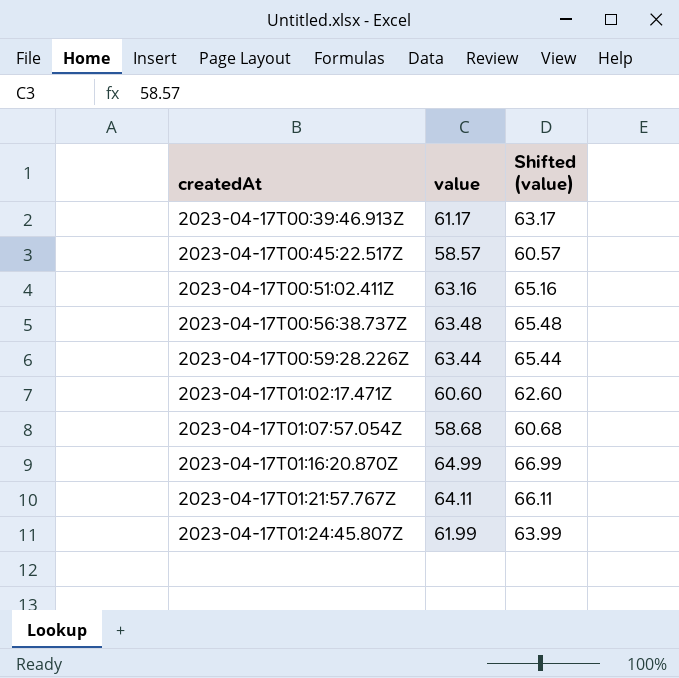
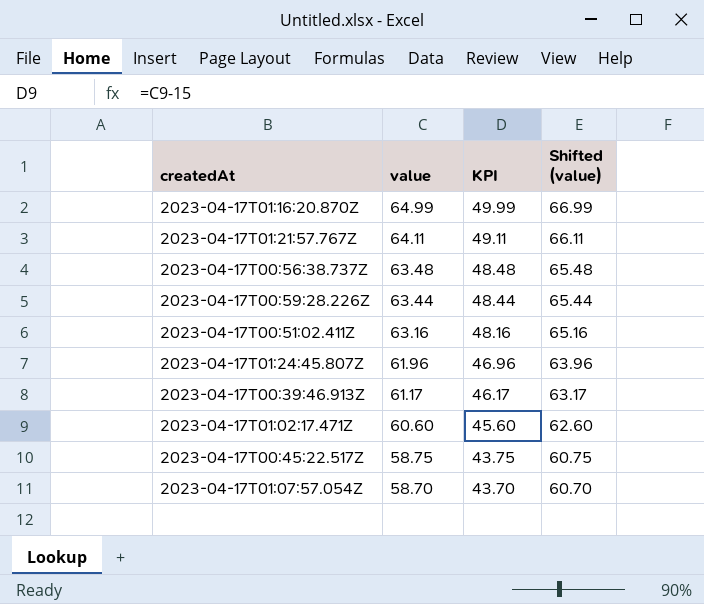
row order: createdAt ascending -> value descending
column KPI | formula: none -> [value] - 15
2023-04-17T01:24:45.807Z | value: 61.99 -> 61.96
2023-04-17T01:24:45.807Z | Shifted (value): 63.99 -> 63.96
2023-04-17T00:45:22.517Z | value: 58.57 -> 58.75
2023-04-17T00:45:22.517Z | Shifted (value): 60.57 -> 60.75
2023-04-17T01:07:57.054Z | value: 58.68 -> 58.70
2023-04-17T01:07:57.054Z | Shifted (value): 60.68 -> 60.70

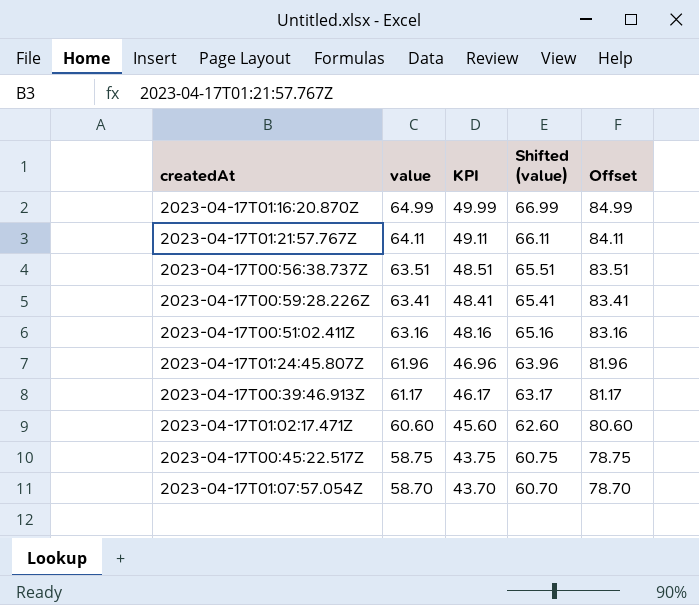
column Offset | formula: none -> [value] + 20
2023-04-17T00:56:38.737Z | value: 63.48 -> 63.51
2023-04-17T00:56:38.737Z | KPI: 48.48 -> 48.51
2023-04-17T00:56:38.737Z | Shifted (value): 65.48 -> 65.51
2023-04-17T00:59:28.226Z | value: 63.44 -> 63.41
2023-04-17T00:59:28.226Z | KPI: 48.44 -> 48.41
2023-04-17T00:59:28.226Z | Shifted (value): 65.44 -> 65.41

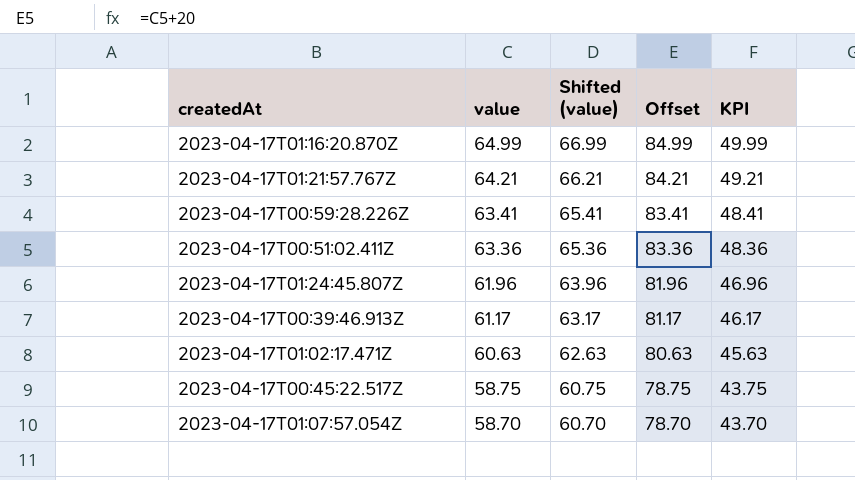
column KPI | position: 3 -> 5
row 2023-04-17T00:56:38.737Z: 63.51 | 48.51 | 65.51 | 83.51 -> none
2023-04-17T01:21:57.767Z | value: 64.11 -> 64.21
2023-04-17T01:21:57.767Z | Shifted (value): 66.11 -> 66.21
2023-04-17T01:21:57.767Z | Offset: 84.11 -> 84.21
2023-04-17T01:21:57.767Z | KPI: 49.11 -> 49.21
2023-04-17T00:51:02.411Z | value: 63.16 -> 63.36
2023-04-17T00:51:02.411Z | Shifted (value): 65.16 -> 65.36
2023-04-17T00:51:02.411Z | Offset: 83.16 -> 83.36
2023-04-17T00:51:02.411Z | KPI: 48.16 -> 48.36
2023-04-17T01:02:17.471Z | value: 60.60 -> 60.63
2023-04-17T01:02:17.471Z | Shifted (value): 62.60 -> 62.63
2023-04-17T01:02:17.471Z | Offset: 80.60 -> 80.63
2023-04-17T01:02:17.471Z | KPI: 45.60 -> 45.63

